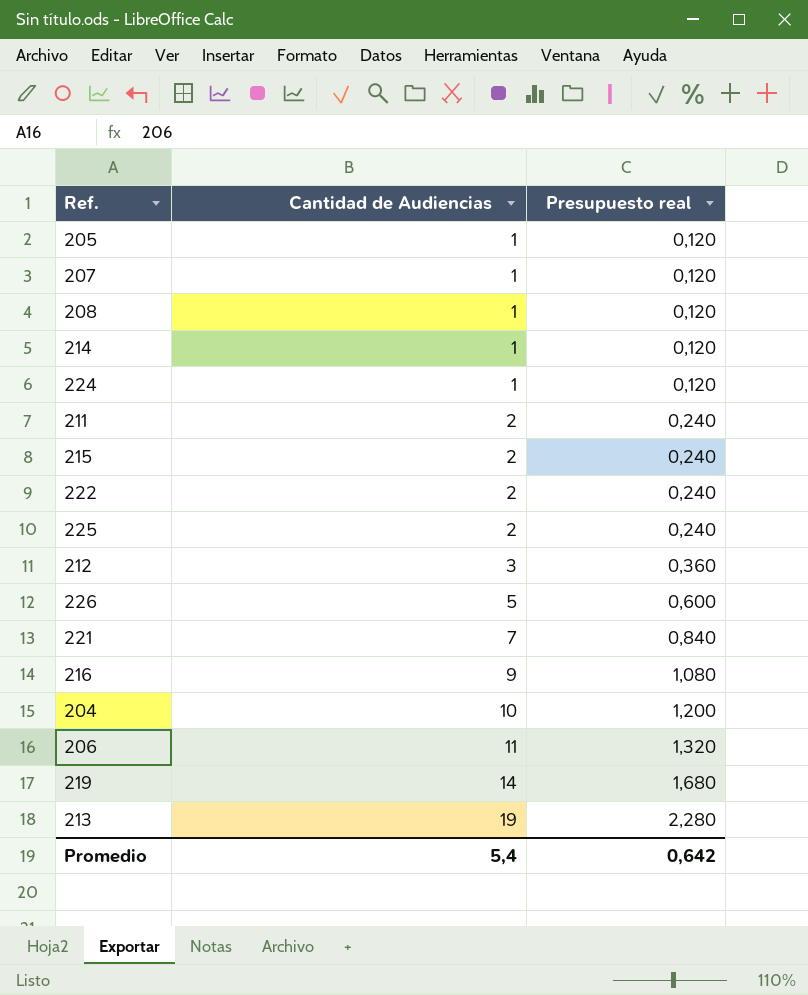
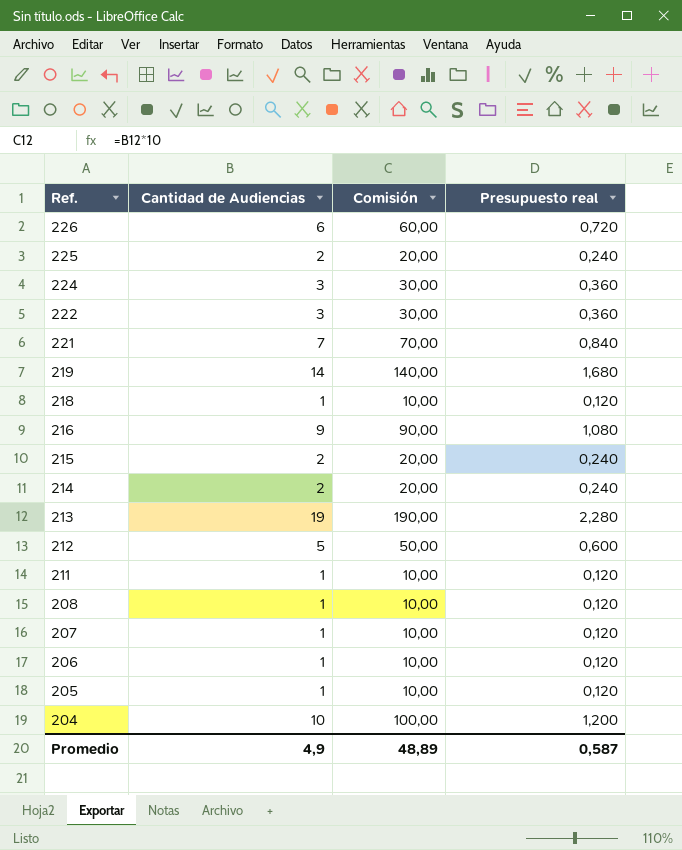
row order: Cantidad de Audiencias ascending -> Ref. descending
column Comisión | formula: none -> [Cantidad de Audiencias] * 10
226 | Cantidad de Audiencias: 5 -> 6
226 | Presupuesto real: 0,600 -> 0,720
224 | Cantidad de Audiencias: 1 -> 3
224 | Presupuesto real: 0,120 -> 0,360
222 | Cantidad de Audiencias: 2 -> 3
222 | Presupuesto real: 0,240 -> 0,360
row 218: none -> 1 | 10,00 | 0,120
214 | Cantidad de Audiencias: 1 -> 2
214 | Presupuesto real: 0,120 -> 0,240
212 | Cantidad de Audiencias: 3 -> 5
212 | Presupuesto real: 0,360 -> 0,600
211 | Cantidad de Audiencias: 2 -> 1
211 | Presupuesto real: 0,240 -> 0,120
206 | Cantidad de Audiencias: 11 -> 1
206 | Presupuesto real: 1,320 -> 0,120
Promedio | Cantidad de Audiencias: 5,4 -> 4,9
Promedio | Presupuesto real: 0,642 -> 0,587

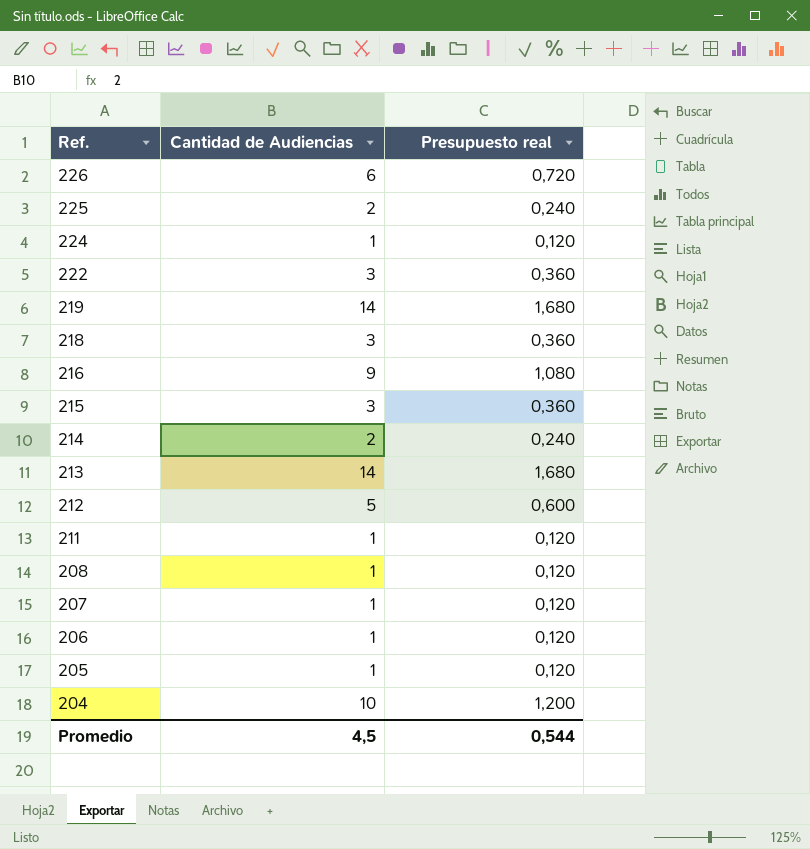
column Comisión | formula: [Cantidad de Audiencias] * 10 -> none
row 221: 7 | 70,00 | 0,840 -> none
224 | Cantidad de Audiencias: 3 -> 1
224 | Presupuesto real: 0,360 -> 0,120
218 | Cantidad de Audiencias: 1 -> 3
218 | Presupuesto real: 0,120 -> 0,360
215 | Cantidad de Audiencias: 2 -> 3
215 | Presupuesto real: 0,240 -> 0,360
213 | Cantidad de Audiencias: 19 -> 14
213 | Presupuesto real: 2,280 -> 1,680
Promedio | Cantidad de Audiencias: 4,9 -> 4,5
Promedio | Presupuesto real: 0,587 -> 0,544

